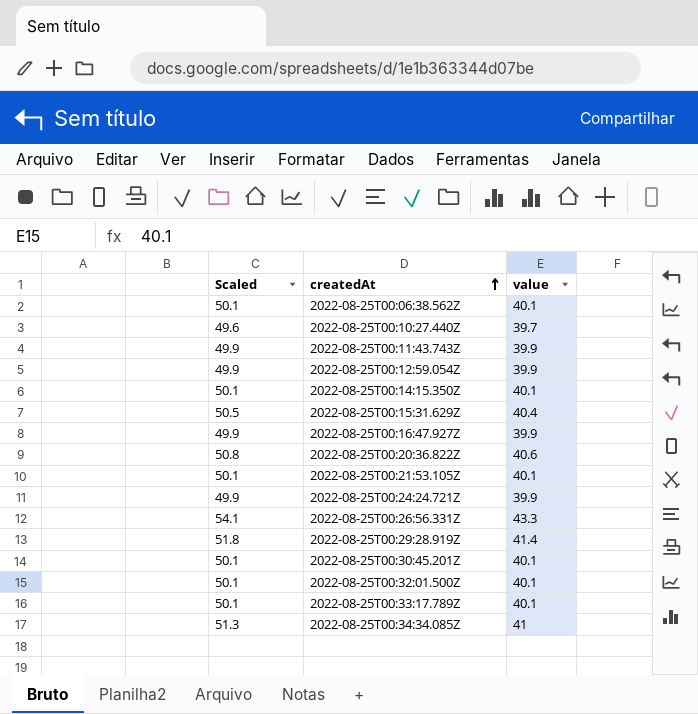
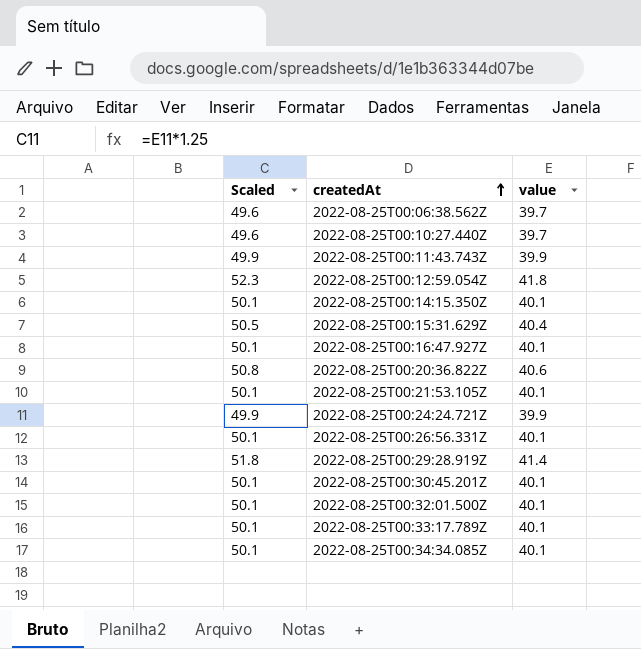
2022-08-25T00:06:38.562Z | Scaled: 50.1 -> 49.6
2022-08-25T00:06:38.562Z | value: 40.1 -> 39.7
2022-08-25T00:12:59.054Z | Scaled: 49.9 -> 52.3
2022-08-25T00:12:59.054Z | value: 39.9 -> 41.8
2022-08-25T00:16:47.927Z | Scaled: 49.9 -> 50.1
2022-08-25T00:16:47.927Z | value: 39.9 -> 40.1
2022-08-25T00:26:56.331Z | Scaled: 54.1 -> 50.1
2022-08-25T00:26:56.331Z | value: 43.3 -> 40.1
2022-08-25T00:34:34.085Z | Scaled: 51.3 -> 50.1
2022-08-25T00:34:34.085Z | value: 41 -> 40.1

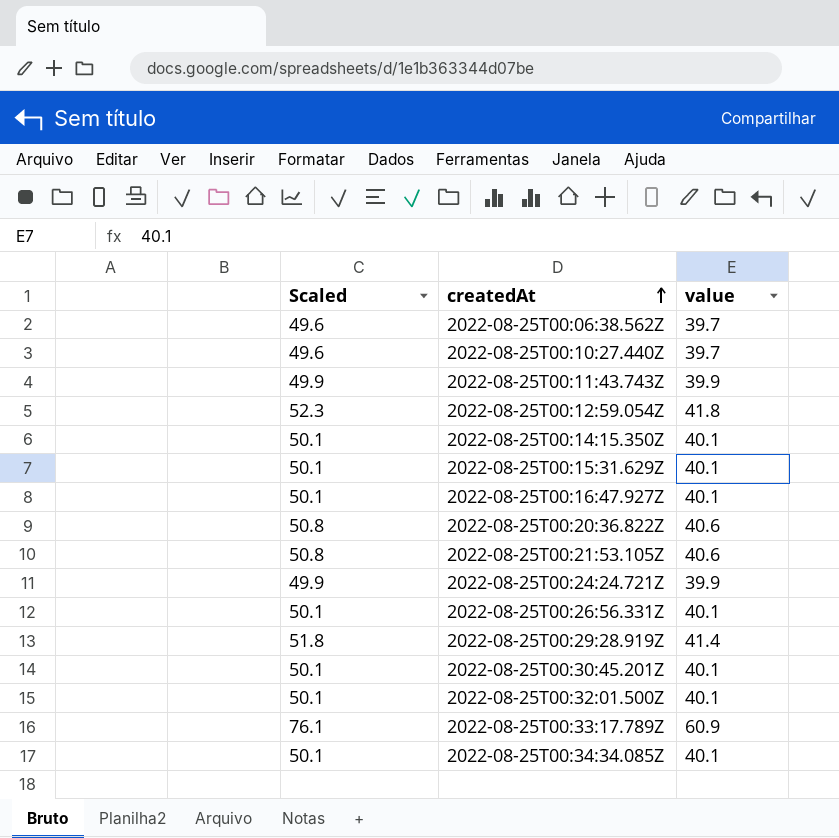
2022-08-25T00:15:31.629Z | Scaled: 50.5 -> 50.1
2022-08-25T00:15:31.629Z | value: 40.4 -> 40.1
2022-08-25T00:21:53.105Z | Scaled: 50.1 -> 50.8
2022-08-25T00:21:53.105Z | value: 40.1 -> 40.6
2022-08-25T00:33:17.789Z | Scaled: 50.1 -> 76.1
2022-08-25T00:33:17.789Z | value: 40.1 -> 60.9

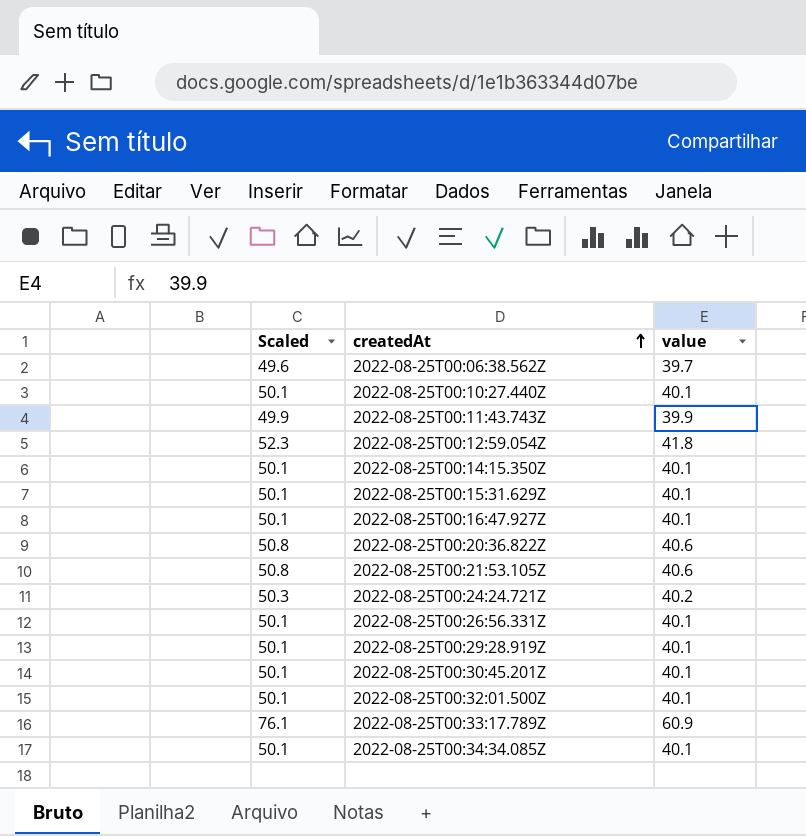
2022-08-25T00:10:27.440Z | Scaled: 49.6 -> 50.1
2022-08-25T00:10:27.440Z | value: 39.7 -> 40.1
2022-08-25T00:24:24.721Z | Scaled: 49.9 -> 50.3
2022-08-25T00:24:24.721Z | value: 39.9 -> 40.2
2022-08-25T00:29:28.919Z | Scaled: 51.8 -> 50.1
2022-08-25T00:29:28.919Z | value: 41.4 -> 40.1

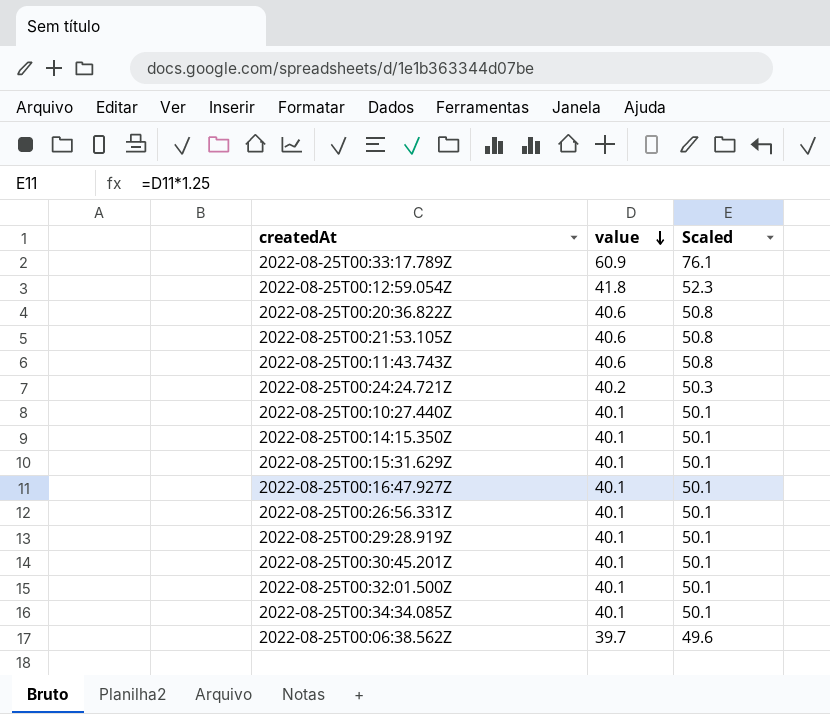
row order: createdAt ascending -> value descending
column Scaled | position: 1 -> 3
2022-08-25T00:11:43.743Z | value: 39.9 -> 40.6
2022-08-25T00:11:43.743Z | Scaled: 49.9 -> 50.8

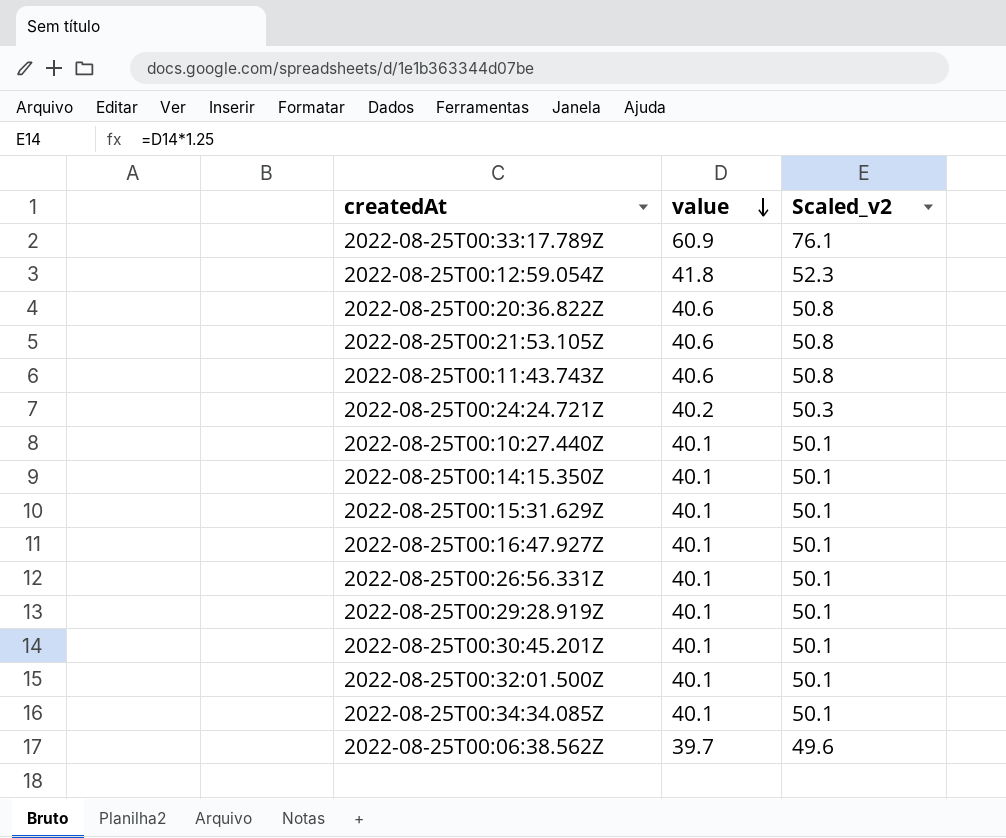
column name: Scaled -> Scaled_v2

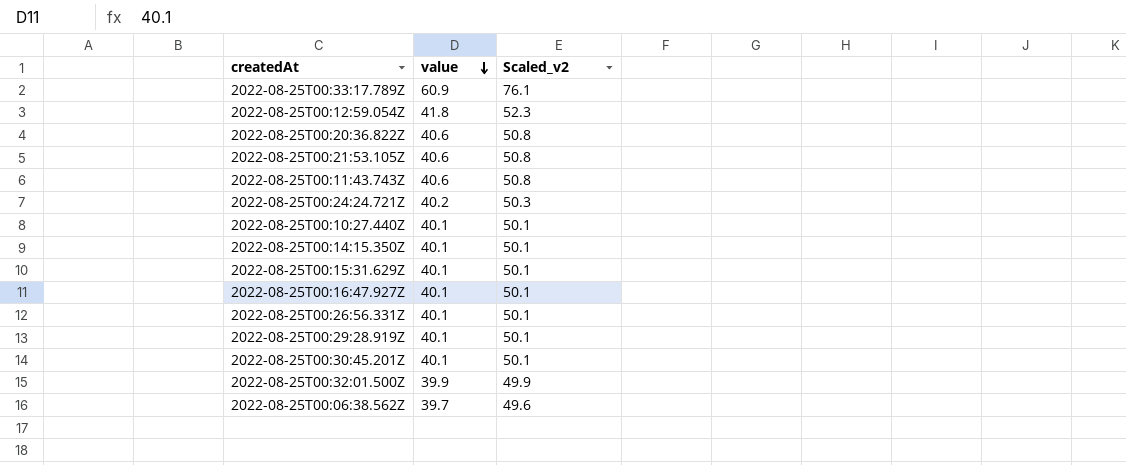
row 2022-08-25T00:34:34.085Z: 40.1 | 50.1 -> none
2022-08-25T00:32:01.500Z | value: 40.1 -> 39.9
2022-08-25T00:32:01.500Z | Scaled_v2: 50.1 -> 49.9

